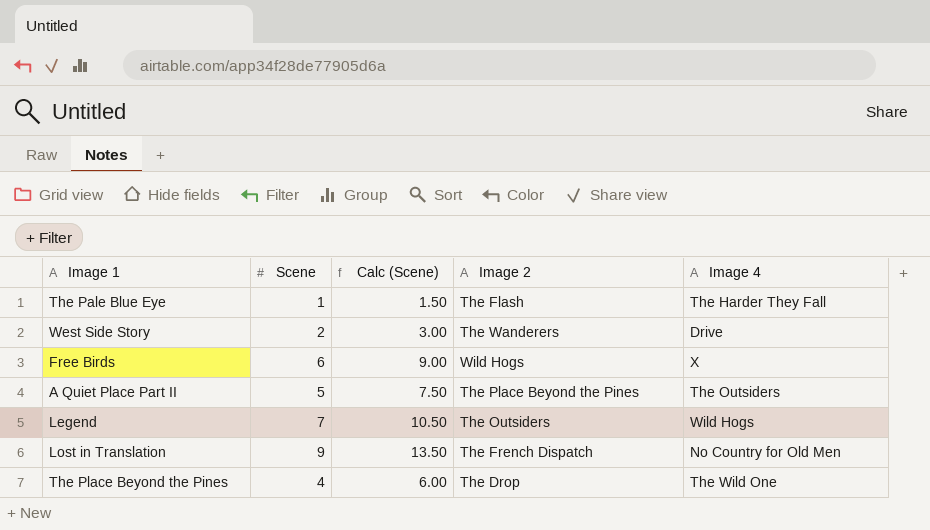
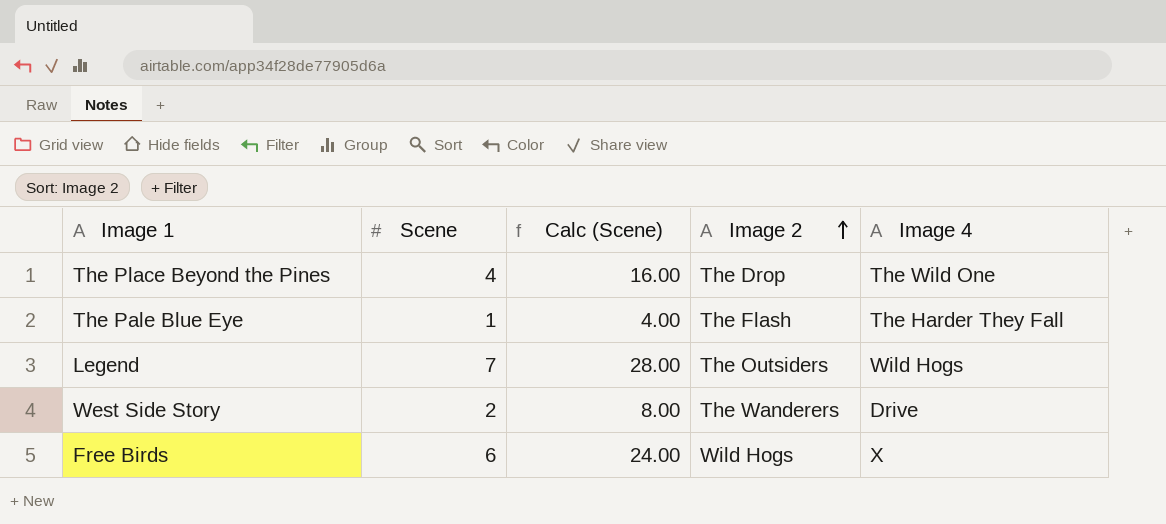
row order: none -> Image 2 ascending
column Calc (Scene) | formula: [Scene] * 1.5 -> [Scene] * 4
row A Quiet Place Part II: 5 | 7.50 | The Place Beyond the Pines | The Outsiders -> none
row Lost in Translation: 9 | 13.50 | The French Dispatch | No Country for Old Men -> none

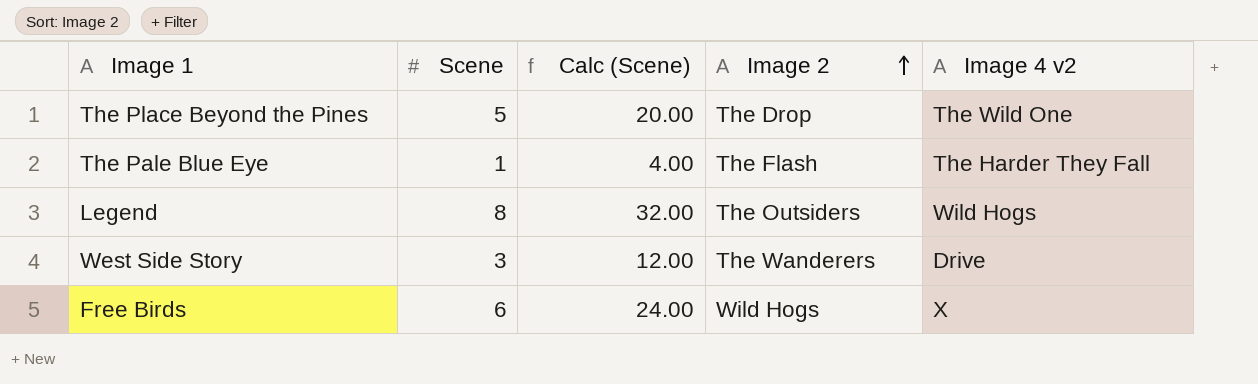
column name: Image 4 -> Image 4 v2
The Place Beyond the Pines | Scene: 4 -> 5
The Place Beyond the Pines | Calc (Scene): 16.00 -> 20.00
Legend | Scene: 7 -> 8
Legend | Calc (Scene): 28.00 -> 32.00
West Side Story | Scene: 2 -> 3
West Side Story | Calc (Scene): 8.00 -> 12.00

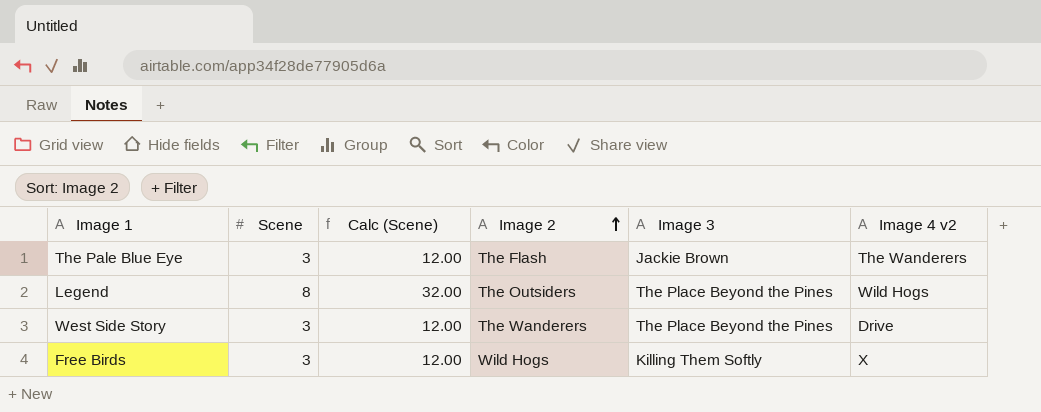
column Image 3 | position: none -> 5
row The Place Beyond the Pines: 5 | 20.00 | The Drop | The Wild One -> none
The Pale Blue Eye | Scene: 1 -> 3
The Pale Blue Eye | Calc (Scene): 4.00 -> 12.00
The Pale Blue Eye | Image 4 v2: The Harder They Fall -> The Wanderers
Free Birds | Scene: 6 -> 3
Free Birds | Calc (Scene): 24.00 -> 12.00

